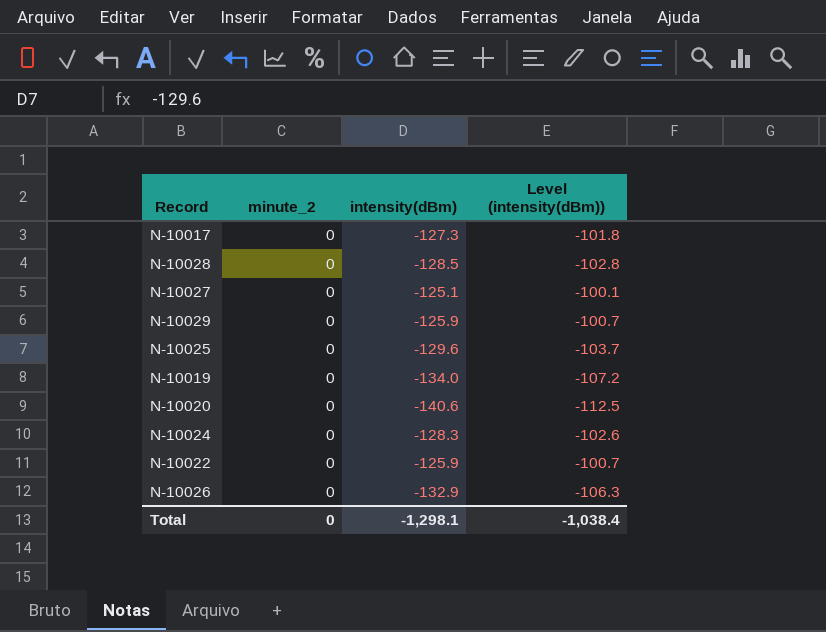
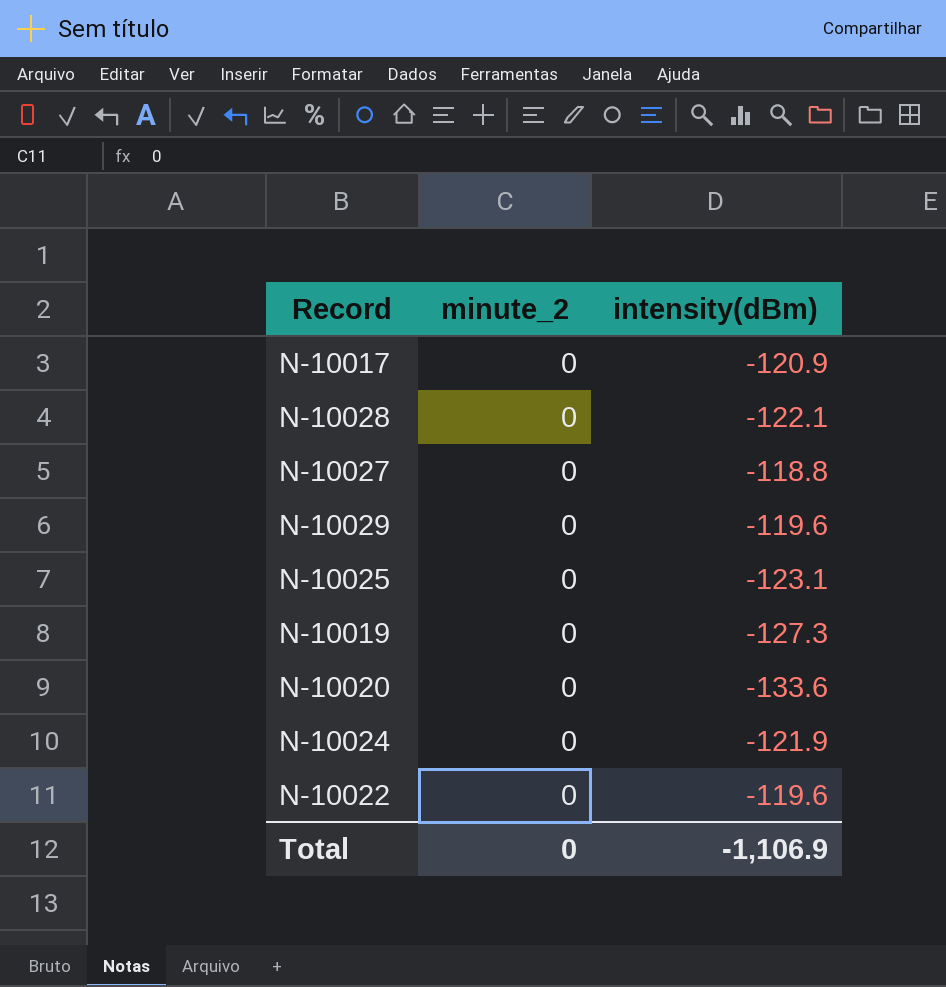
column Level (intensity(dBm)) | formula: [intensity(dBm)] * 0.8 -> none
row N-10026: 0 | -132.9 | -106.3 -> none
N-10017 | intensity(dBm): -127.3 -> -120.9
N-10028 | intensity(dBm): -128.5 -> -122.1
N-10027 | intensity(dBm): -125.1 -> -118.8
N-10029 | intensity(dBm): -125.9 -> -119.6
N-10025 | intensity(dBm): -129.6 -> -123.1
N-10019 | intensity(dBm): -134.0 -> -127.3
N-10020 | intensity(dBm): -140.6 -> -133.6
N-10024 | intensity(dBm): -128.3 -> -121.9
N-10022 | intensity(dBm): -125.9 -> -119.6
Total | intensity(dBm): -1,298.1 -> -1,106.9

